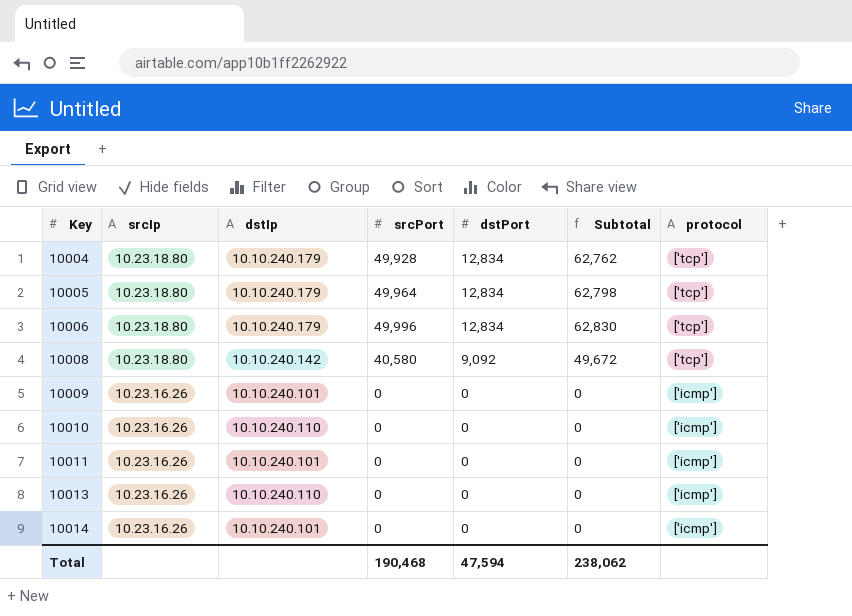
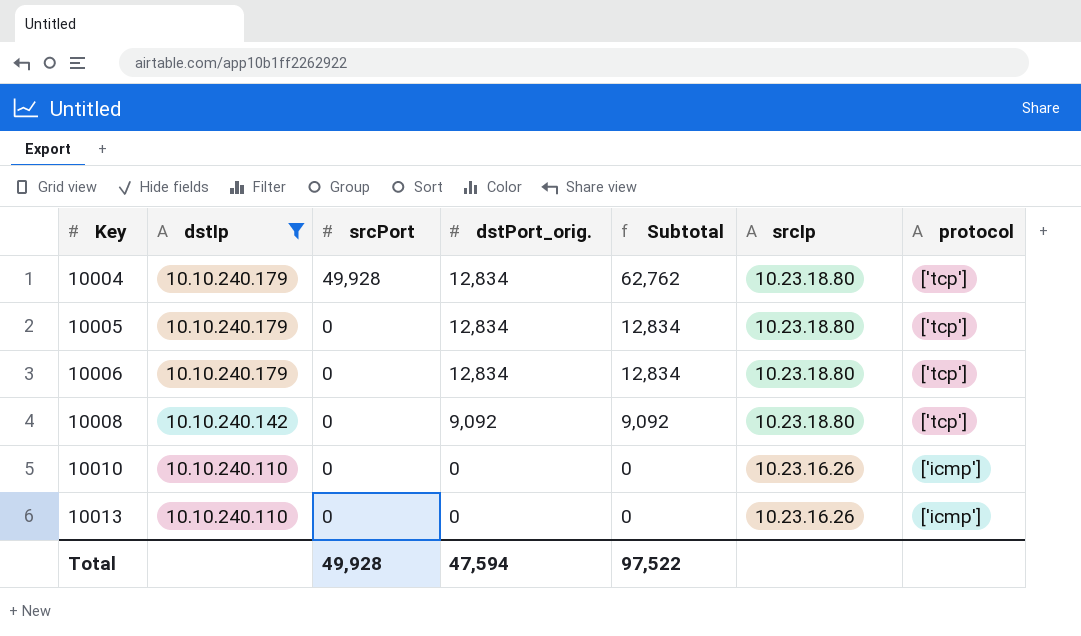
filter: none -> dstIp != 10.10.240.101
column name: dstPort -> dstPort_orig.
column srcIp | position: 2 -> 6
10005 | srcPort: 49,964 -> 0
10005 | Subtotal: 62,798 -> 12,834
10006 | srcPort: 49,996 -> 0
10006 | Subtotal: 62,830 -> 12,834
10008 | srcPort: 40,580 -> 0
10008 | Subtotal: 49,672 -> 9,092
Total | srcPort: 190,468 -> 49,928
Total | Subtotal: 238,062 -> 97,522

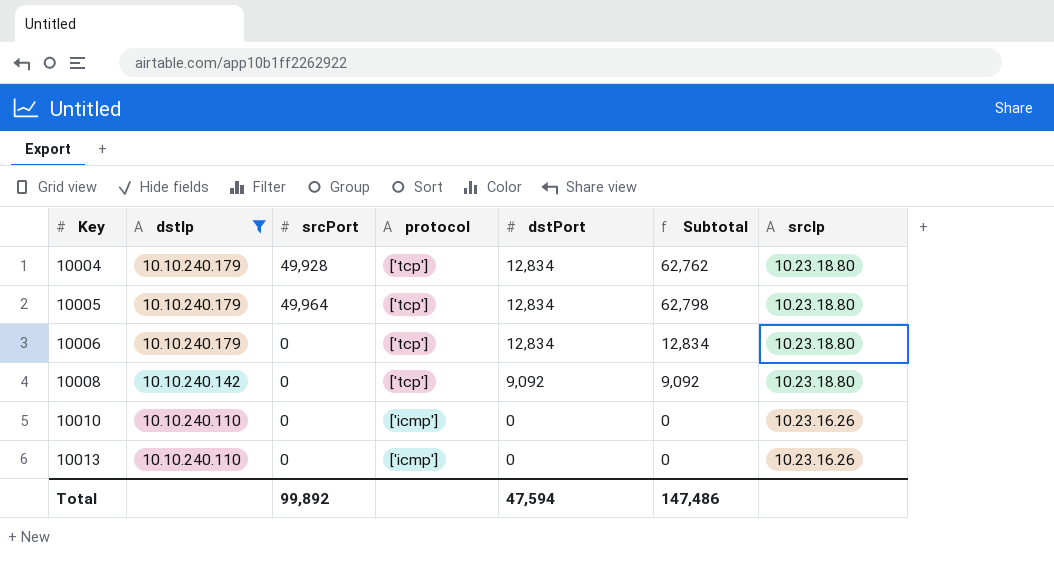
column protocol | position: 7 -> 4
column name: dstPort_orig. -> dstPort
10005 | srcPort: 0 -> 49,964
10005 | Subtotal: 12,834 -> 62,798
Total | srcPort: 49,928 -> 99,892
Total | Subtotal: 97,522 -> 147,486

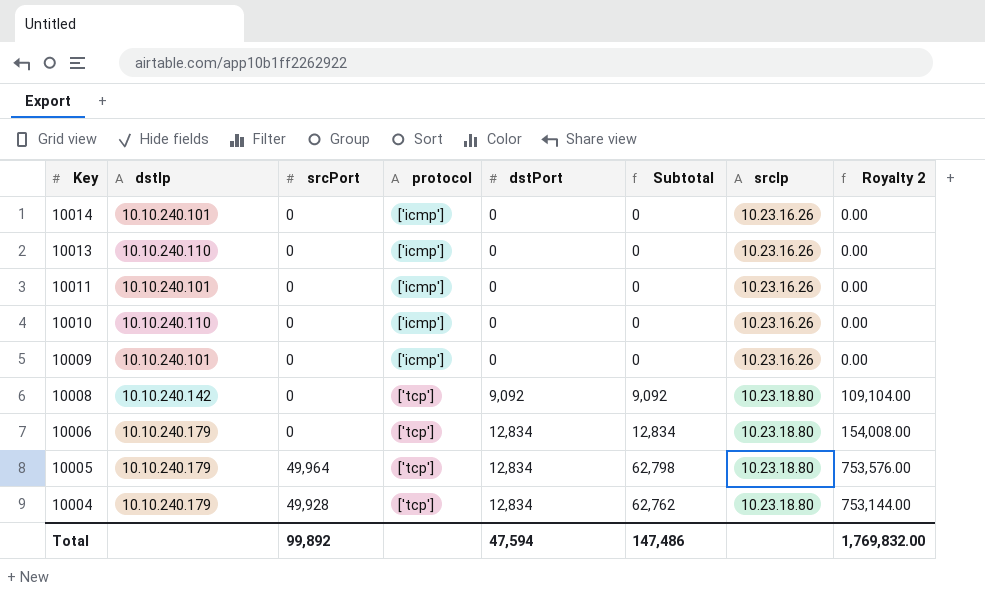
filter: dstIp != 10.10.240.101 -> none
row order: Key ascending -> Key descending
column Royalty 2 | formula: none -> [Subtotal] * 12

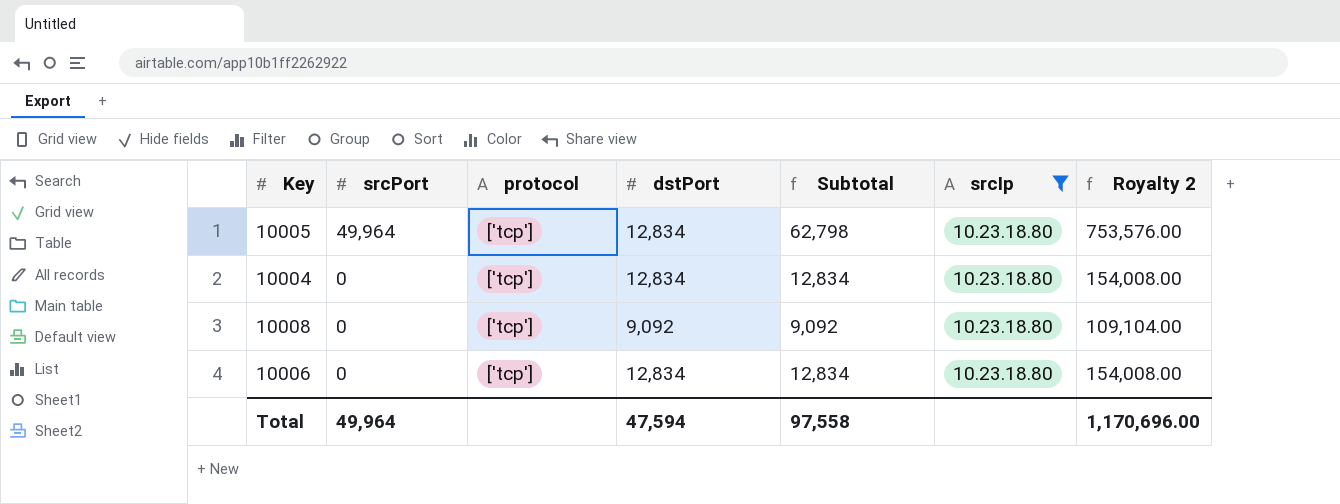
filter: none -> srcIp = 10.23.18.80
row order: Key descending -> srcPort descending
column dstIp | position: 2 -> none
10004 | srcPort: 49,928 -> 0
10004 | Subtotal: 62,762 -> 12,834
10004 | Royalty 2: 753,144.00 -> 154,008.00
Total | srcPort: 99,892 -> 49,964
Total | Subtotal: 147,486 -> 97,558
Total | Royalty 2: 1,769,832.00 -> 1,170,696.00

